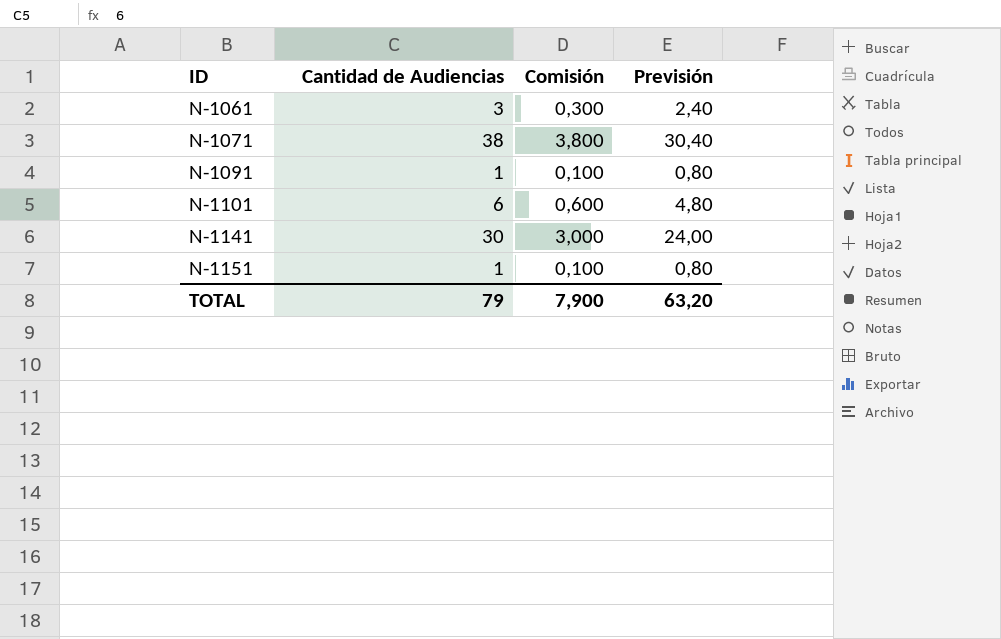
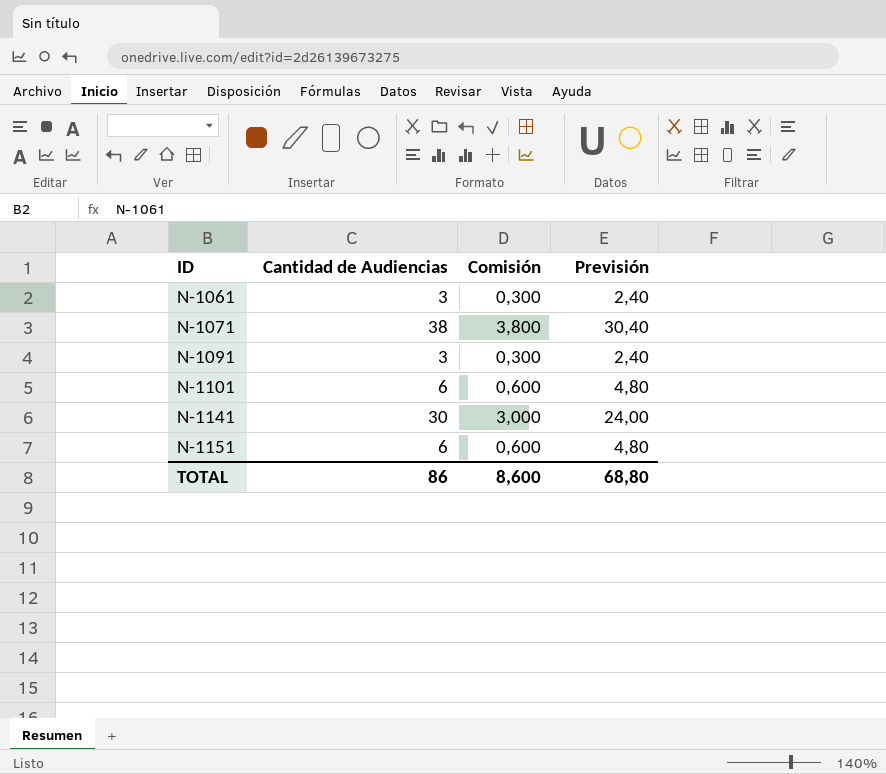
N-1091 | Cantidad de Audiencias: 1 -> 3
N-1091 | Comisión: 0,100 -> 0,300
N-1091 | Previsión: 0,80 -> 2,40
N-1151 | Cantidad de Audiencias: 1 -> 6
N-1151 | Comisión: 0,100 -> 0,600
N-1151 | Previsión: 0,80 -> 4,80
TOTAL | Cantidad de Audiencias: 79 -> 86
TOTAL | Comisión: 7,900 -> 8,600
TOTAL | Previsión: 63,20 -> 68,80

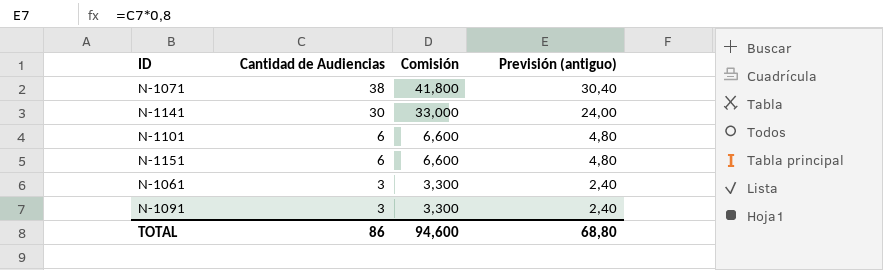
row order: ID ascending -> Cantidad de Audiencias descending
column Comisión | formula: [Cantidad de Audiencias] * 0,1 -> [Cantidad de Audiencias] * 1,1
column name: Previsión -> Previsión (antiguo)
TOTAL | Comisión: 8,600 -> 94,600

